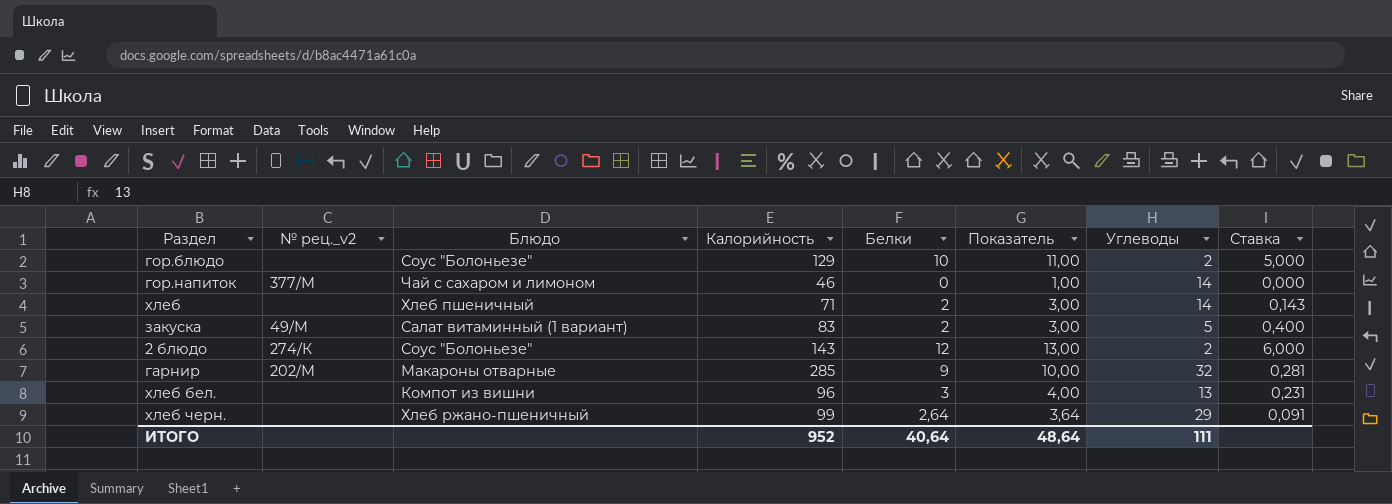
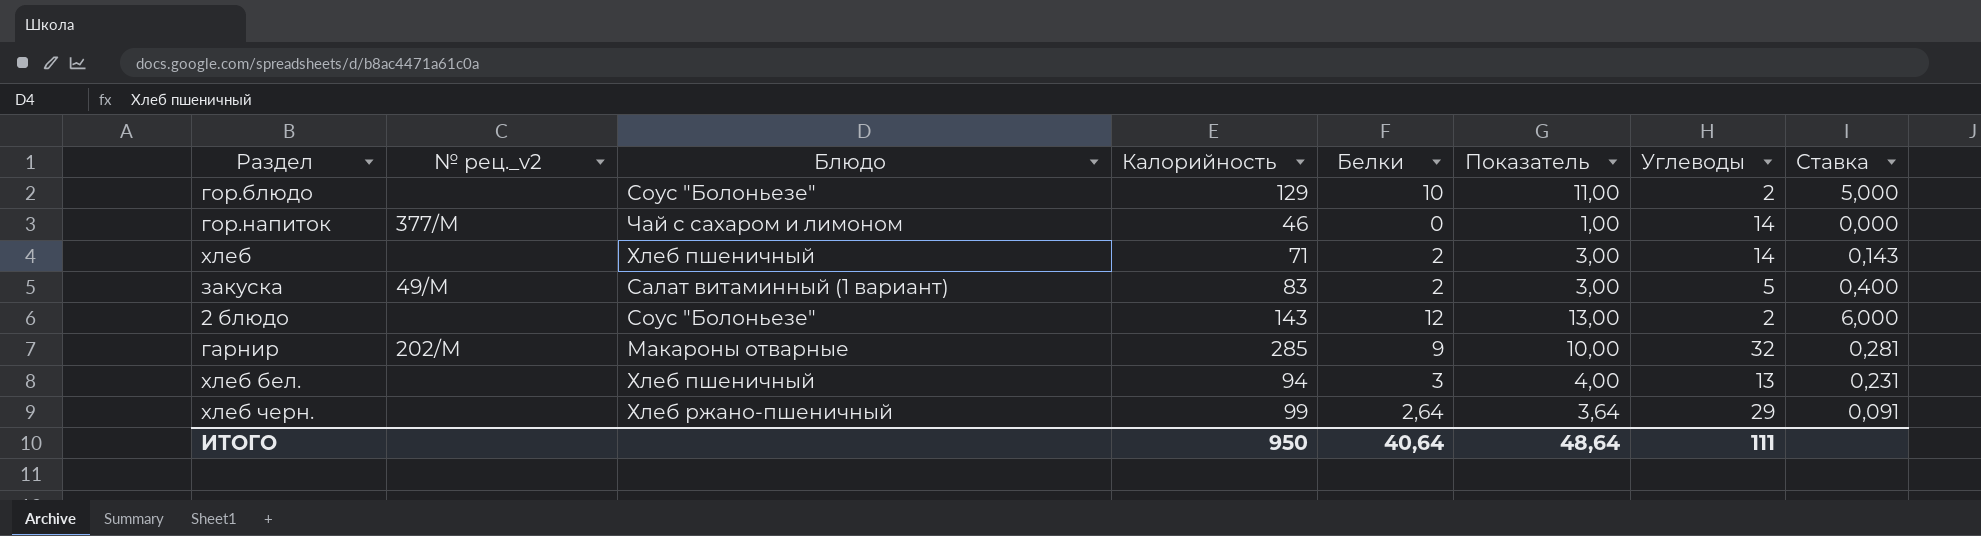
2 блюдо | № рец._v2: 274/К -> none
хлеб бел. | Блюдо: Компот из вишни -> Хлеб пшеничный
хлеб бел. | Калорийность: 96 -> 94
ИТОГО | Калорийность: 952 -> 950

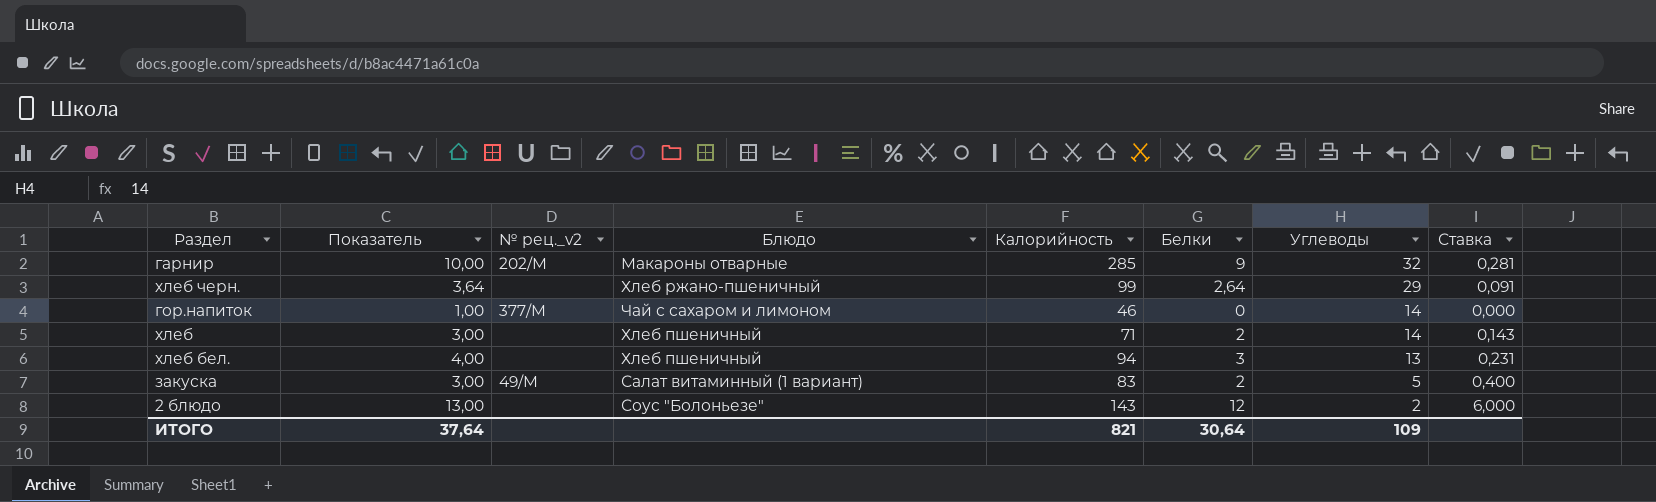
row order: none -> Углеводы descending
column Показатель | position: 6 -> 2
row гор.блюдо: none | Соус "Болоньезе" | 129 | 10 | 11,00 | 2 | 5,000 -> none
ИТОГО | Показатель: 48,64 -> 37,64
ИТОГО | Калорийность: 950 -> 821
ИТОГО | Белки: 40,64 -> 30,64
ИТОГО | Углеводы: 111 -> 109

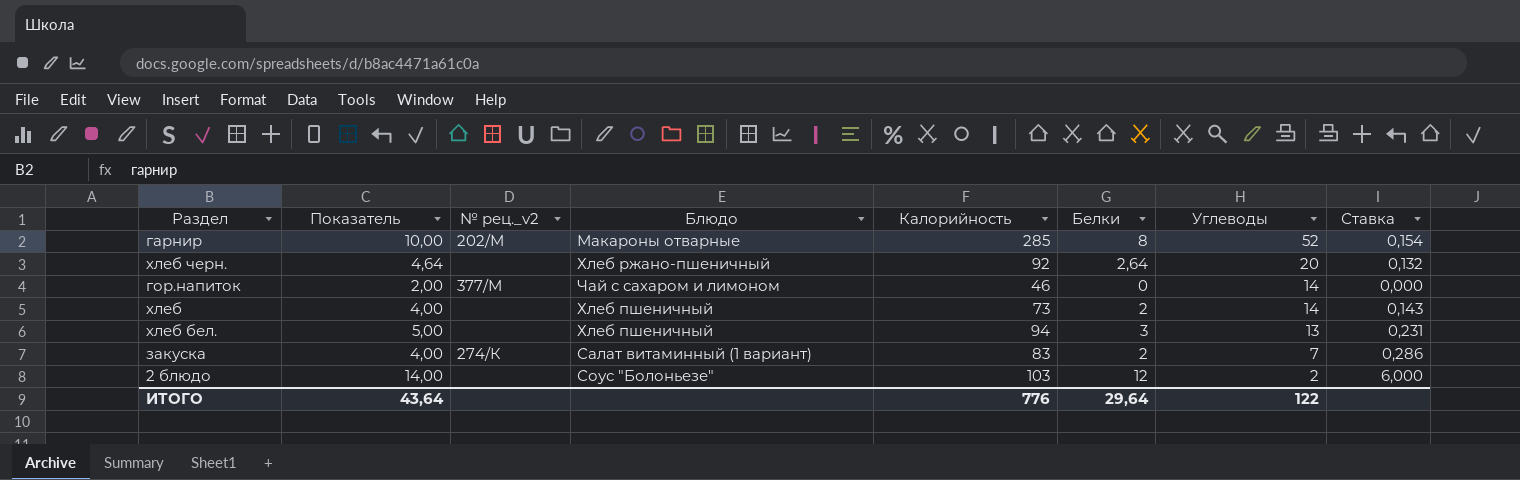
column Показатель | formula: [Белки] + 1 -> [Белки] + 2
гарнир | Белки: 9 -> 8
гарнир | Углеводы: 32 -> 52
гарнир | Ставка: 0,281 -> 0,154
хлеб черн. | Калорийность: 99 -> 92
хлеб черн. | Углеводы: 29 -> 20
хлеб черн. | Ставка: 0,091 -> 0,132
хлеб | Калорийность: 71 -> 73
закуска | № рец._v2: 49/М -> 274/К
закуска | Углеводы: 5 -> 7
закуска | Ставка: 0,400 -> 0,286
2 блюдо | Калорийность: 143 -> 103
ИТОГО | Показатель: 37,64 -> 43,64
ИТОГО | Калорийность: 821 -> 776
ИТОГО | Белки: 30,64 -> 29,64
ИТОГО | Углеводы: 109 -> 122

